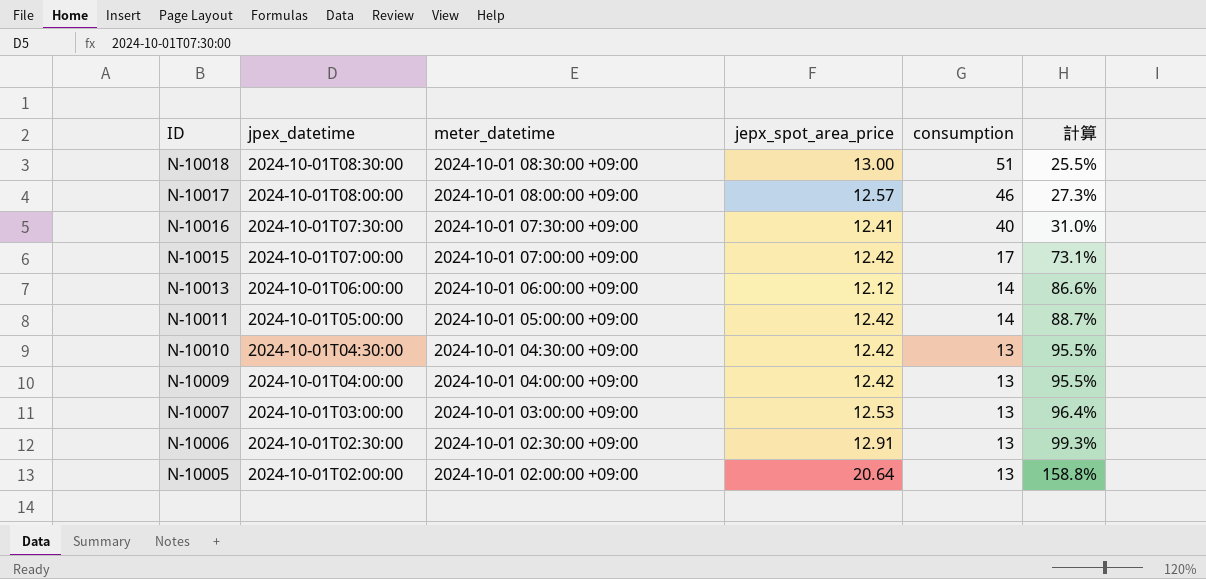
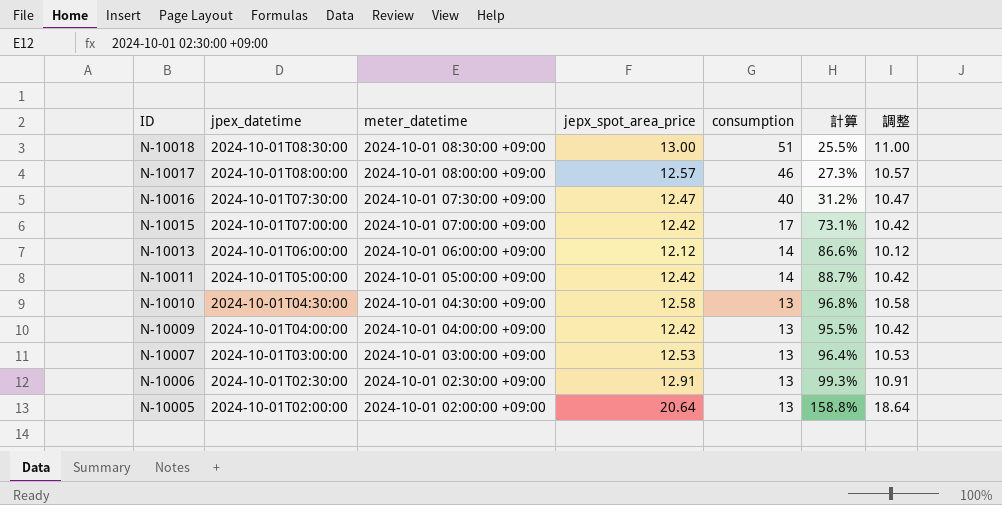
column 調整 | formula: none -> [jepx_spot_area_price] - 2
N-10016 | jepx_spot_area_price: 12.41 -> 12.47
N-10016 | 計算: 31.0% -> 31.2%
N-10010 | jepx_spot_area_price: 12.42 -> 12.58
N-10010 | 計算: 95.5% -> 96.8%

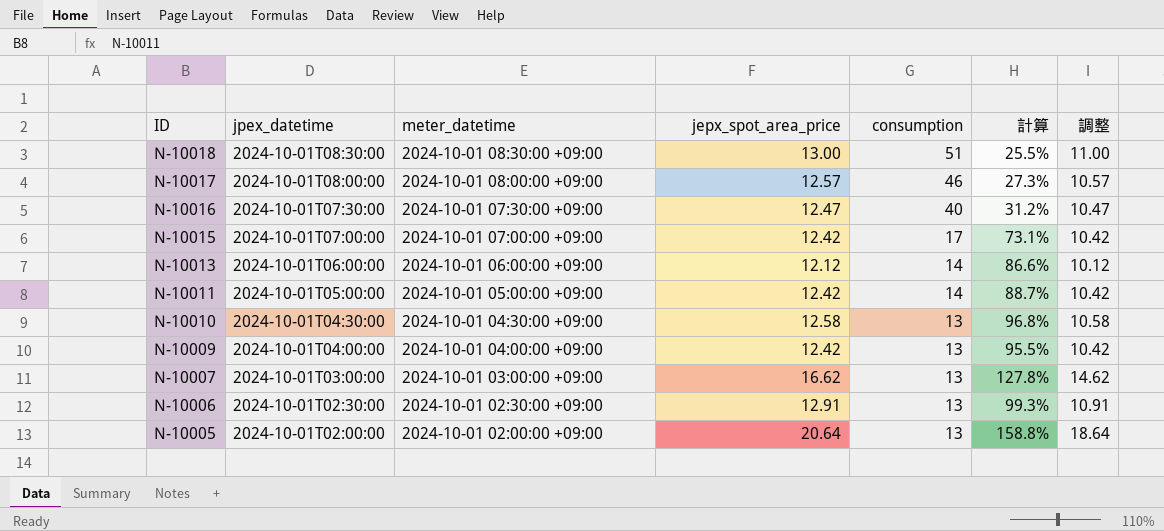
N-10007 | jepx_spot_area_price: 12.53 -> 16.62
N-10007 | 計算: 96.4% -> 127.8%
N-10007 | 調整: 10.53 -> 14.62

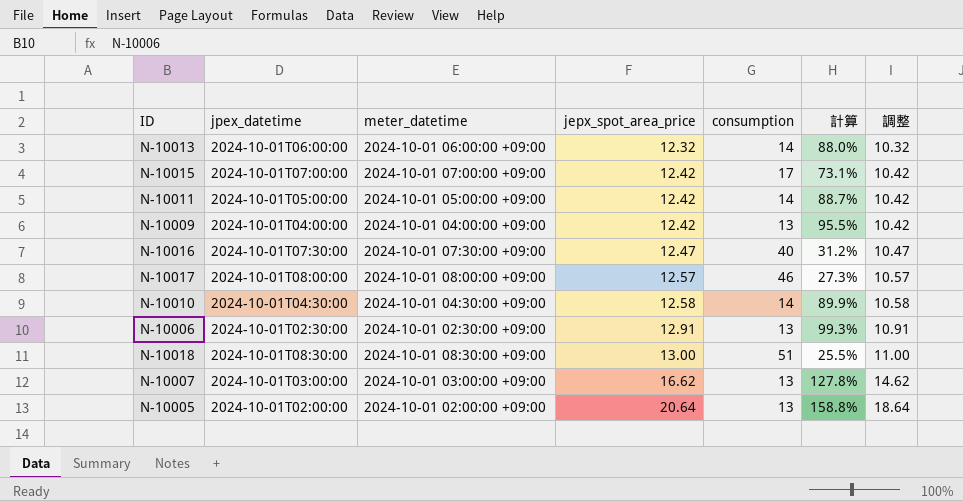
row order: ID descending -> jepx_spot_area_price ascending
N-10013 | jepx_spot_area_price: 12.12 -> 12.32
N-10013 | 計算: 86.6% -> 88.0%
N-10013 | 調整: 10.12 -> 10.32
N-10010 | consumption: 13 -> 14
N-10010 | 計算: 96.8% -> 89.9%

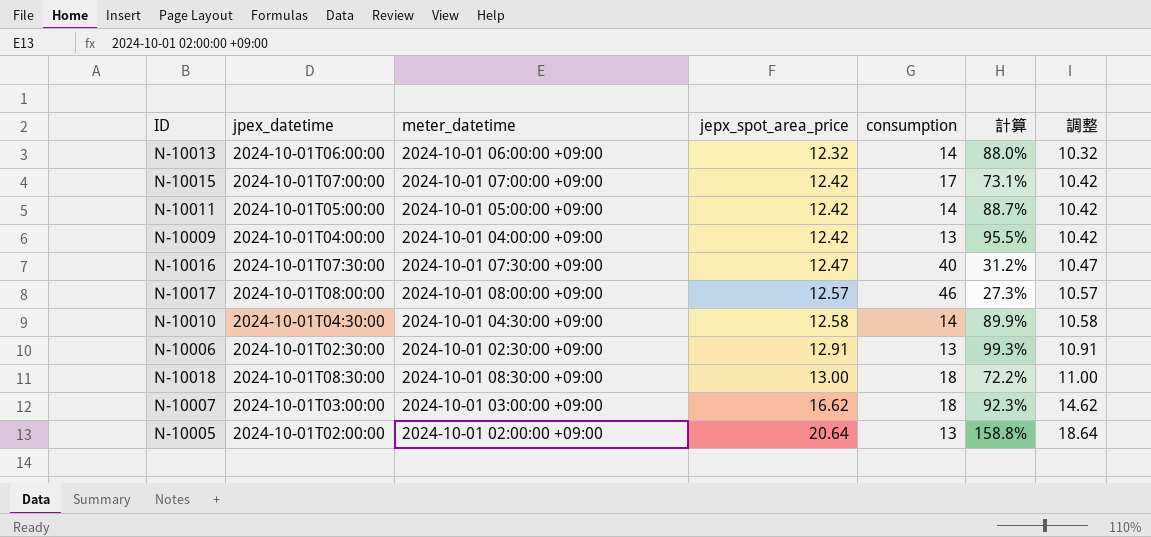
N-10018 | consumption: 51 -> 18
N-10018 | 計算: 25.5% -> 72.2%
N-10007 | consumption: 13 -> 18
N-10007 | 計算: 127.8% -> 92.3%

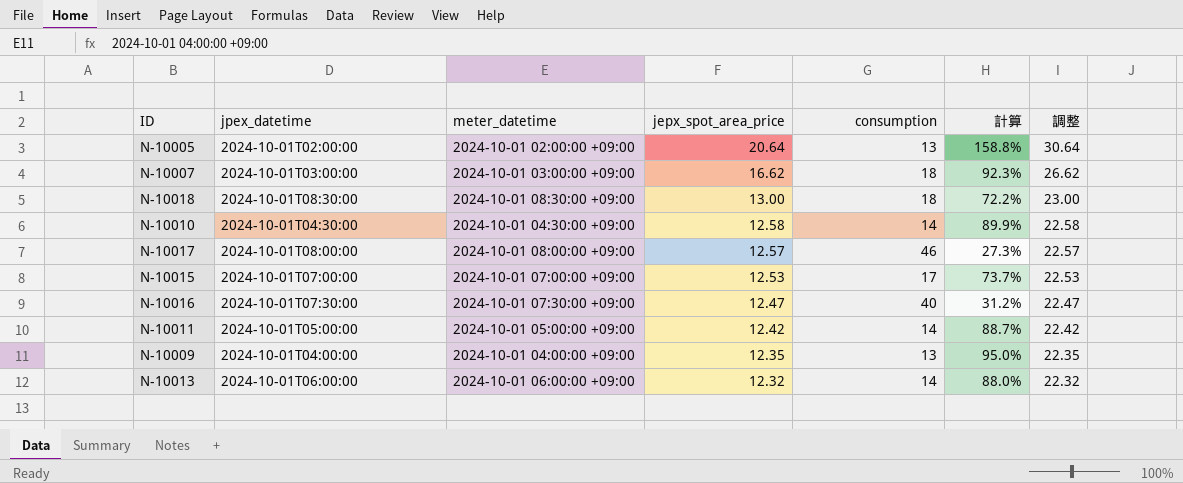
row order: jepx_spot_area_price ascending -> jepx_spot_area_price descending
column 調整 | formula: [jepx_spot_area_price] - 2 -> [jepx_spot_area_price] + 10
row N-10006: 2024-10-01T02:30:00 | 2024-10-01 02:30:00 +09:00 | 12.91 | 13 | 99.3% | 10.91 -> none
N-10015 | jepx_spot_area_price: 12.42 -> 12.53
N-10015 | 計算: 73.1% -> 73.7%
N-10009 | jepx_spot_area_price: 12.42 -> 12.35
N-10009 | 計算: 95.5% -> 95.0%

